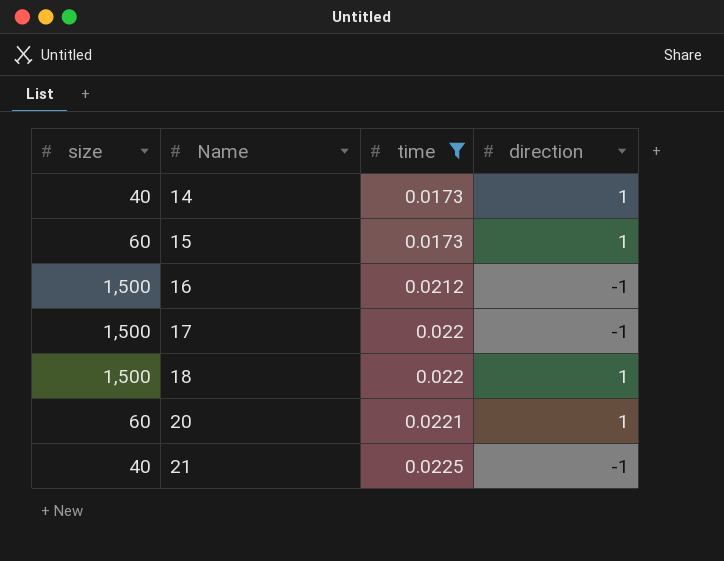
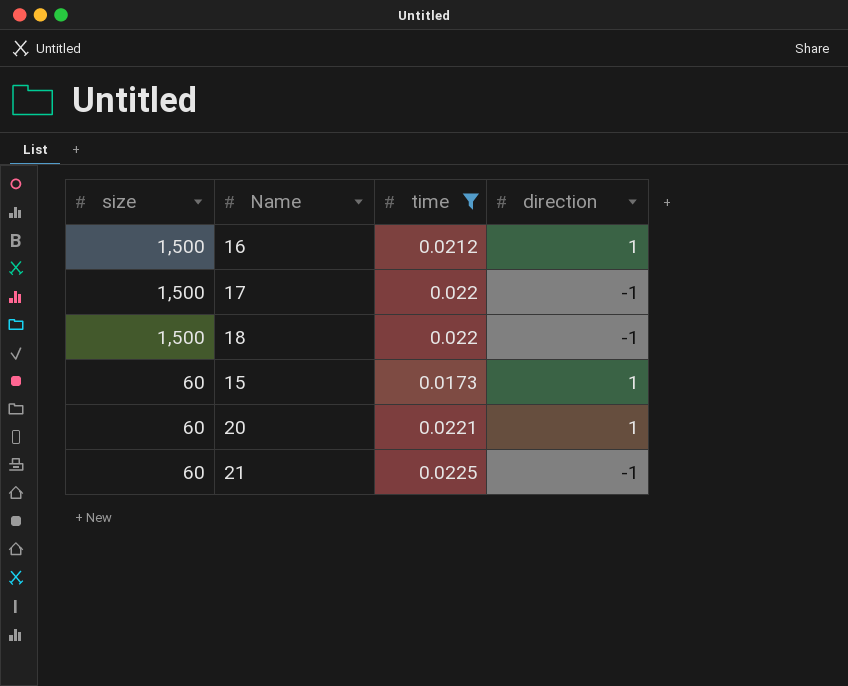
row order: Name ascending -> size descending
row 14: 40 | 0.0173 | 1 -> none
16 | direction: -1 -> 1
18 | direction: 1 -> -1
21 | size: 40 -> 60

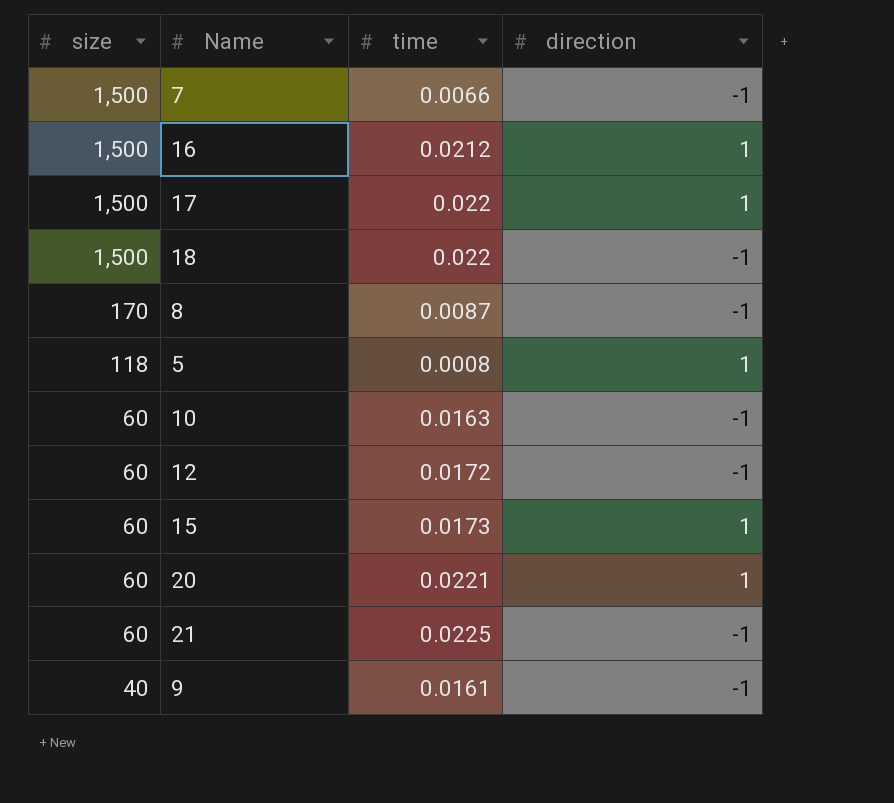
filter: time >= 0.0173 -> none
17 | direction: -1 -> 1

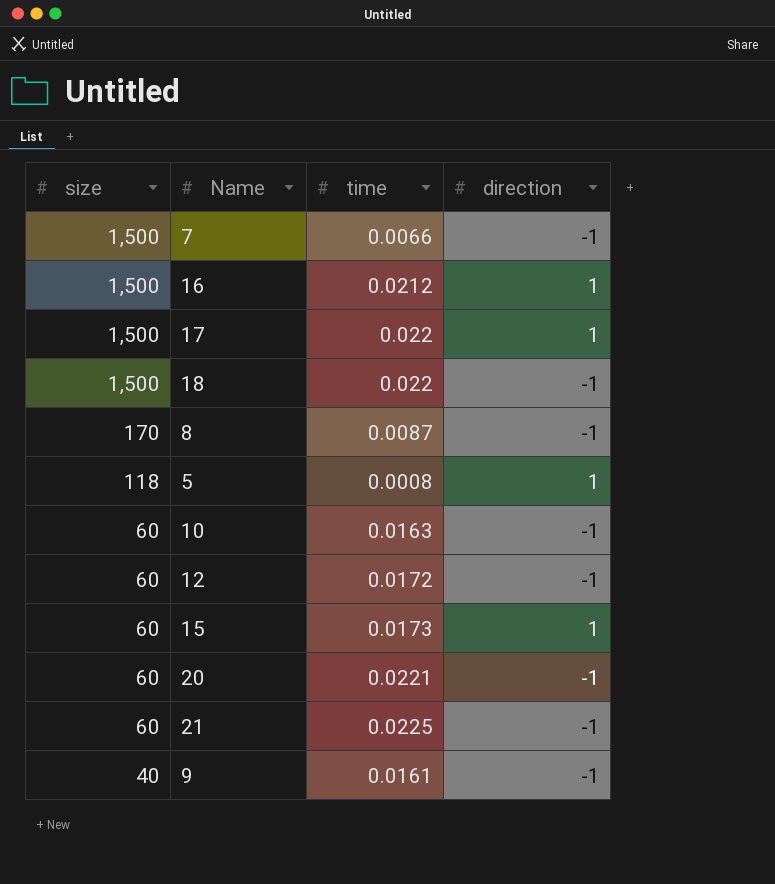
20 | direction: 1 -> -1

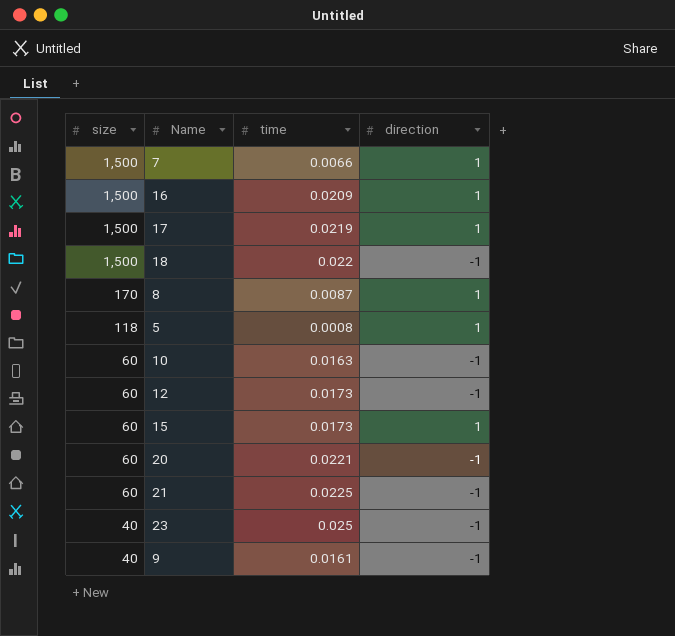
7 | direction: -1 -> 1
16 | time: 0.0212 -> 0.0209
17 | time: 0.022 -> 0.0219
8 | direction: -1 -> 1
12 | time: 0.0172 -> 0.0173
row 23: none -> 40 | 0.025 | -1

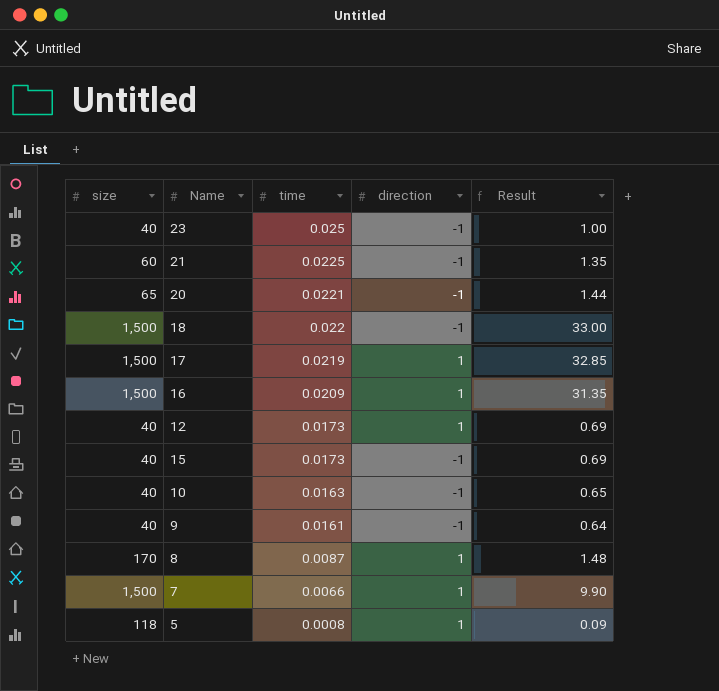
row order: size descending -> time descending
column Result | formula: none -> [size] * [time]
20 | size: 60 -> 65
12 | size: 60 -> 40
12 | direction: -1 -> 1
15 | size: 60 -> 40
15 | direction: 1 -> -1
10 | size: 60 -> 40

